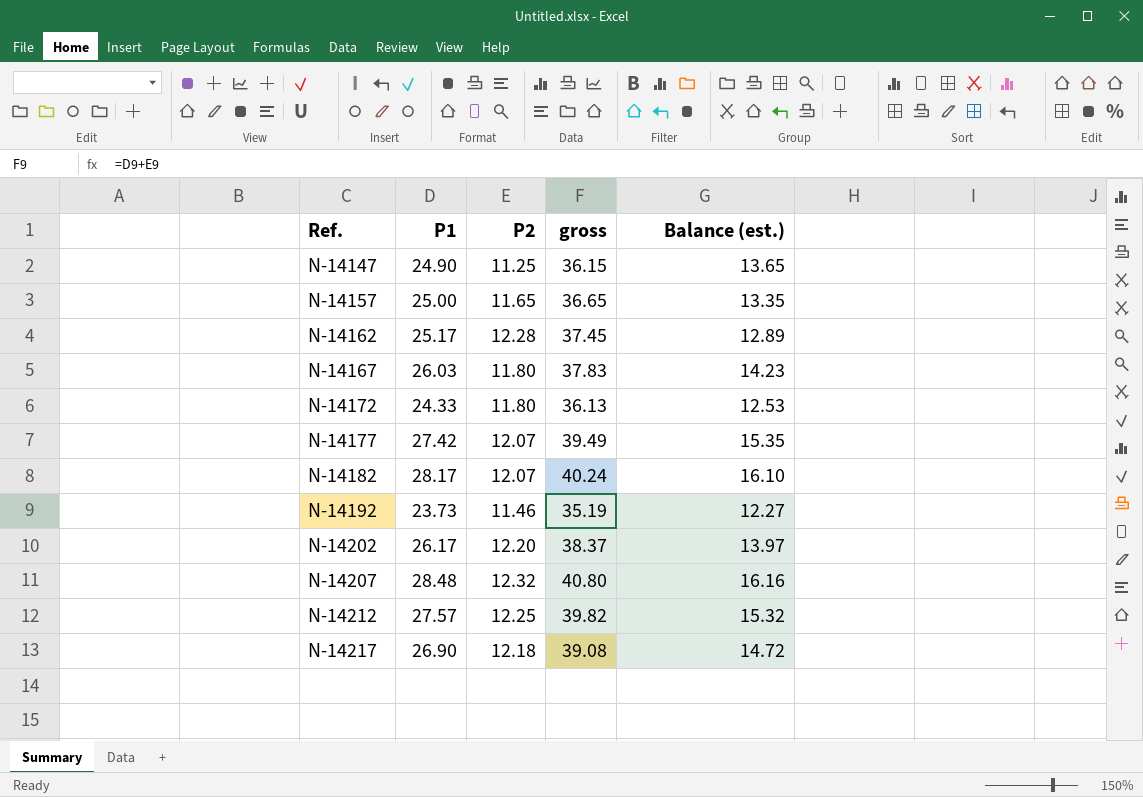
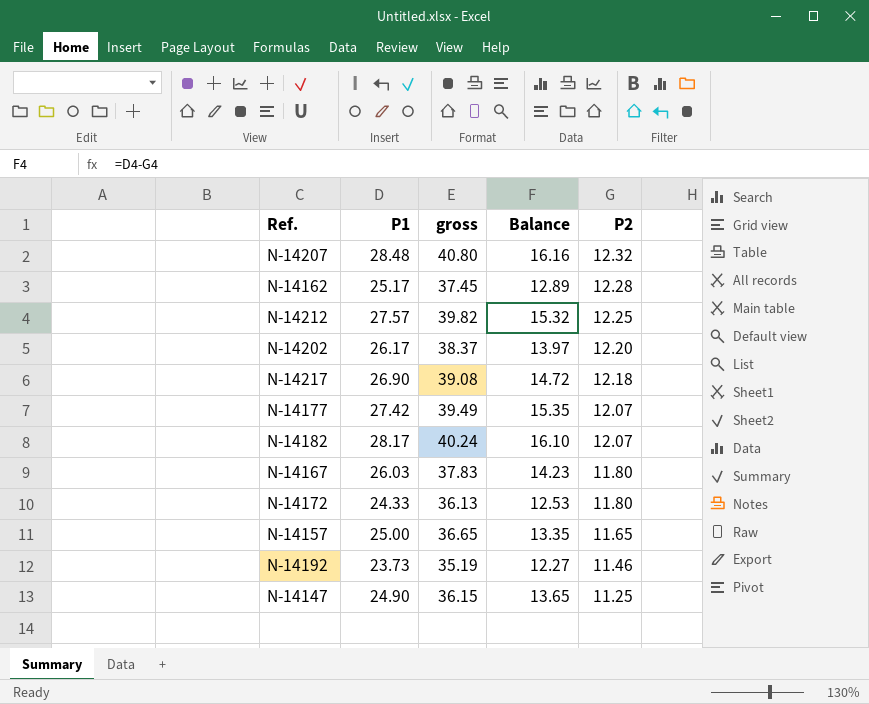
row order: Ref. ascending -> P2 descending
column name: Balance (est.) -> Balance
column P2 | position: 3 -> 5

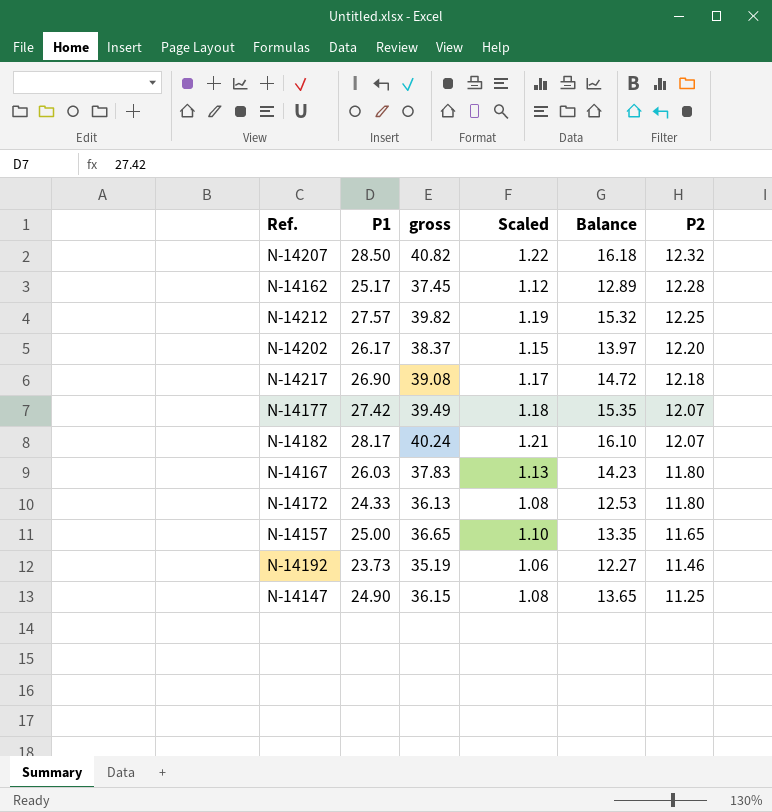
column Scaled | formula: none -> [gross] * 0.03
N-14207 | P1: 28.48 -> 28.50
N-14207 | gross: 40.80 -> 40.82
N-14207 | Balance: 16.16 -> 16.18

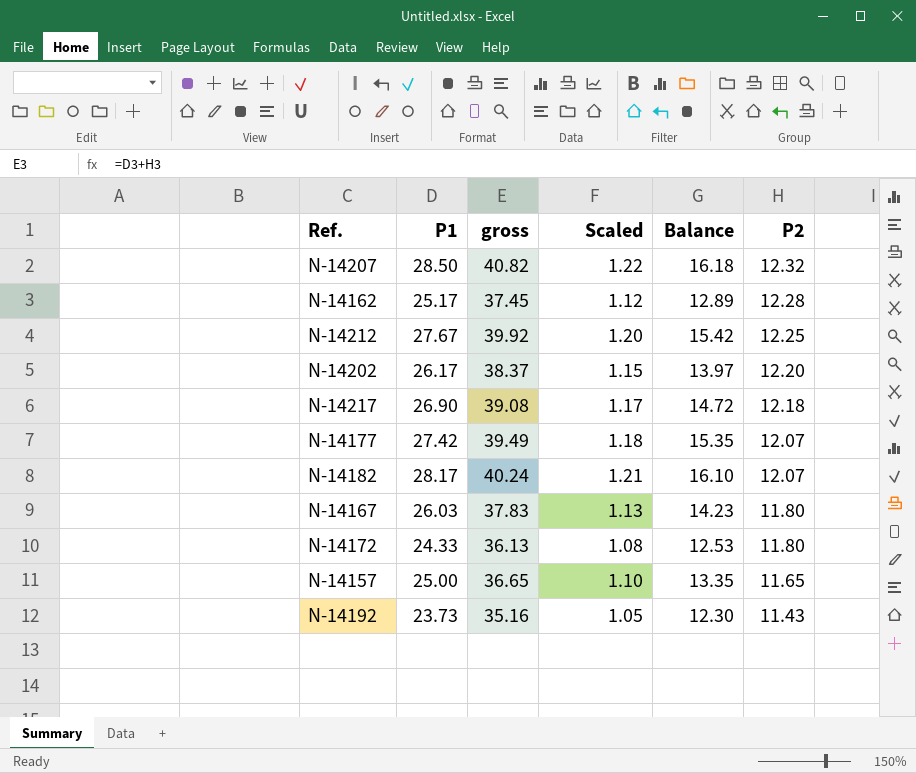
row N-14147: 24.90 | 36.15 | 1.08 | 13.65 | 11.25 -> none
N-14212 | P1: 27.57 -> 27.67
N-14212 | gross: 39.82 -> 39.92
N-14212 | Scaled: 1.19 -> 1.20
N-14212 | Balance: 15.32 -> 15.42
N-14192 | gross: 35.19 -> 35.16
N-14192 | Scaled: 1.06 -> 1.05
N-14192 | Balance: 12.27 -> 12.30
N-14192 | P2: 11.46 -> 11.43

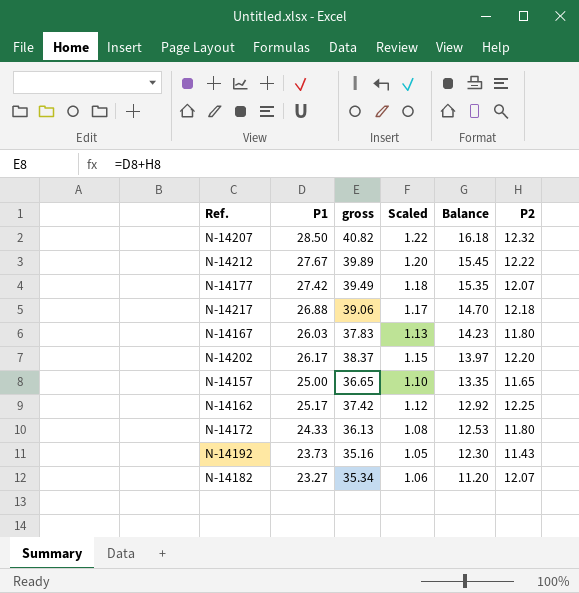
row order: P2 descending -> Balance descending
N-14212 | gross: 39.92 -> 39.89
N-14212 | Balance: 15.42 -> 15.45
N-14212 | P2: 12.25 -> 12.22
N-14217 | P1: 26.90 -> 26.88
N-14217 | gross: 39.08 -> 39.06
N-14217 | Balance: 14.72 -> 14.70
N-14162 | gross: 37.45 -> 37.42
N-14162 | Balance: 12.89 -> 12.92
N-14162 | P2: 12.28 -> 12.25
N-14182 | P1: 28.17 -> 23.27
N-14182 | gross: 40.24 -> 35.34
N-14182 | Scaled: 1.21 -> 1.06
N-14182 | Balance: 16.10 -> 11.20

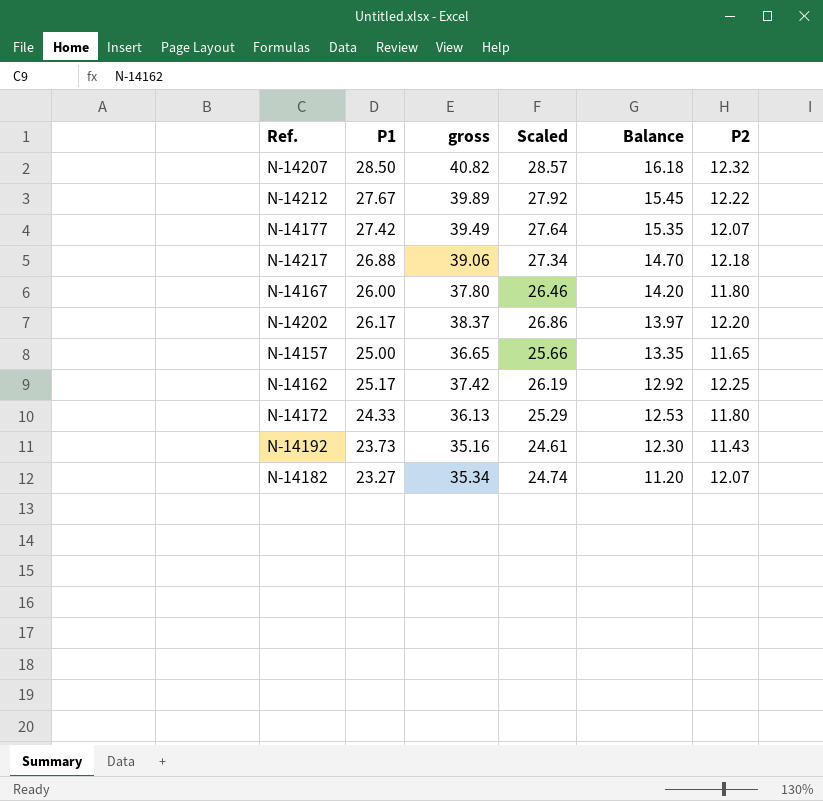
column Scaled | formula: [gross] * 0.03 -> [gross] * 0.7
N-14167 | P1: 26.03 -> 26.00
N-14167 | gross: 37.83 -> 37.80
N-14167 | Balance: 14.23 -> 14.20

